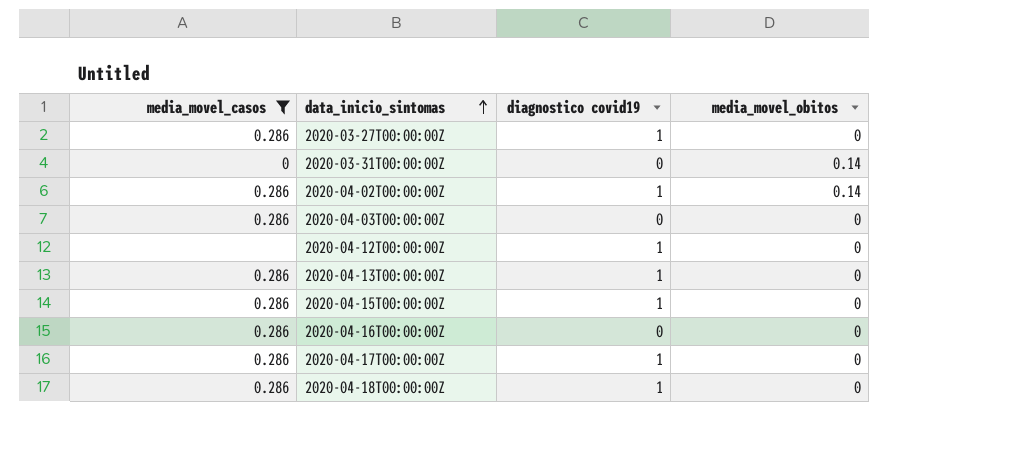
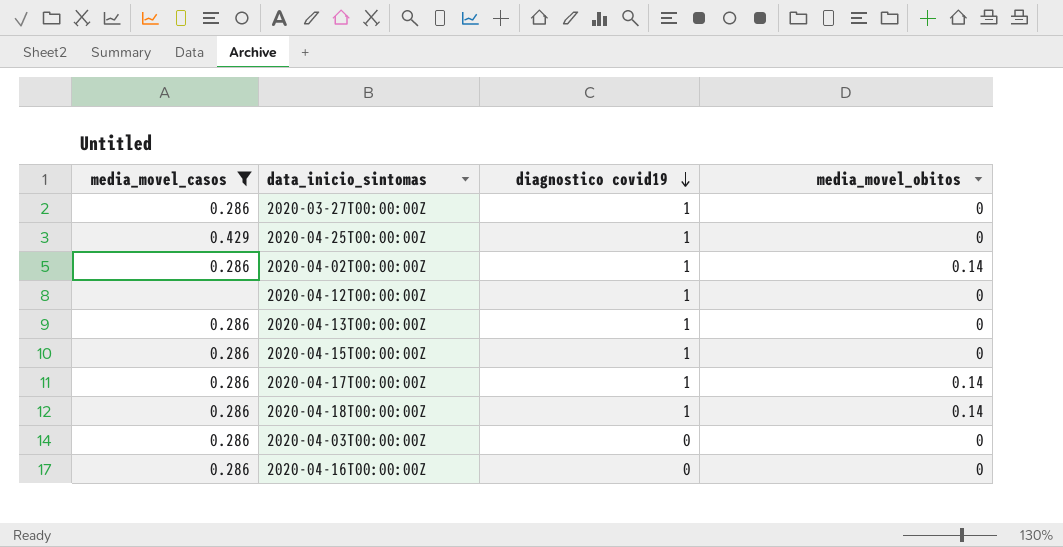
row order: data_inicio_sintomas ascending -> diagnostico covid19 descending
row 2020-03-31T00:00:00Z: 0 | 0 | 0.14 -> none
row 2020-04-25T00:00:00Z: none -> 0.429 | 1 | 0
2020-04-17T00:00:00Z | media_movel_obitos: 0 -> 0.14
2020-04-18T00:00:00Z | media_movel_obitos: 0 -> 0.14

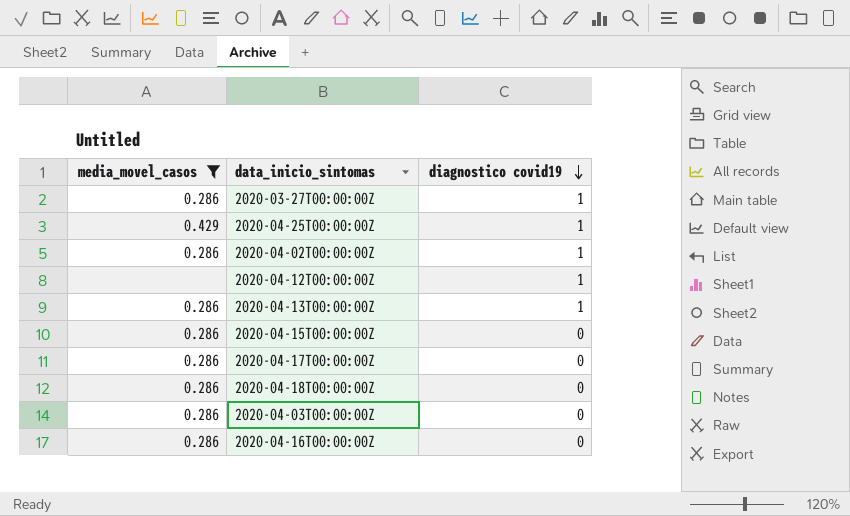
column media_movel_obitos | position: 4 -> none
2020-04-15T00:00:00Z | diagnostico covid19: 1 -> 0
2020-04-17T00:00:00Z | diagnostico covid19: 1 -> 0
2020-04-18T00:00:00Z | diagnostico covid19: 1 -> 0

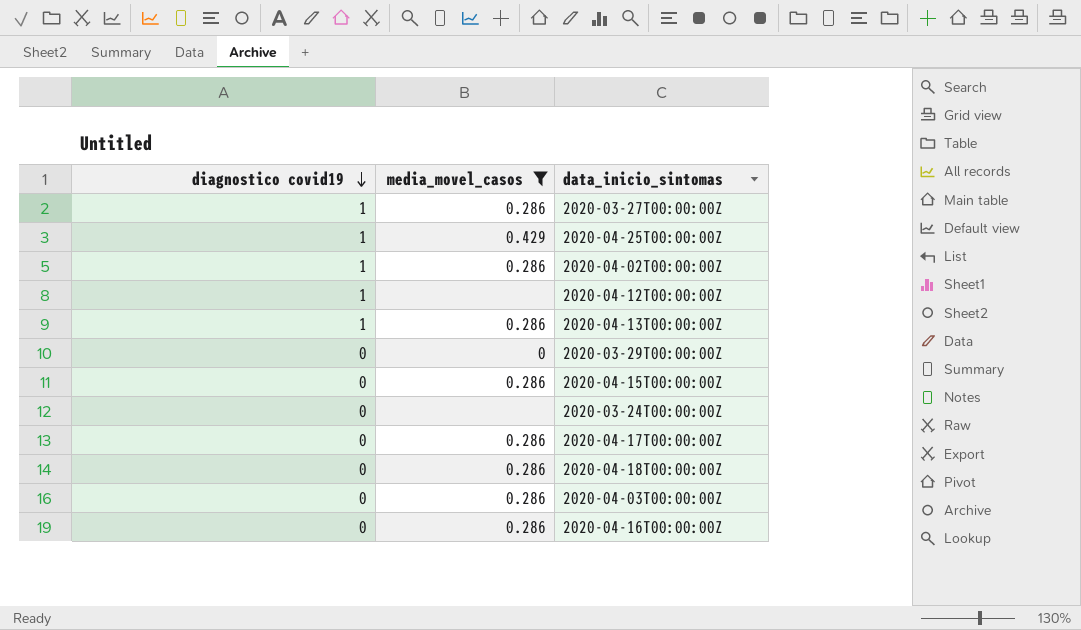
column diagnostico covid19 | position: 3 -> 1
row 2020-03-29T00:00:00Z: none -> 0 | 0
row 2020-03-24T00:00:00Z: none -> 0 | none

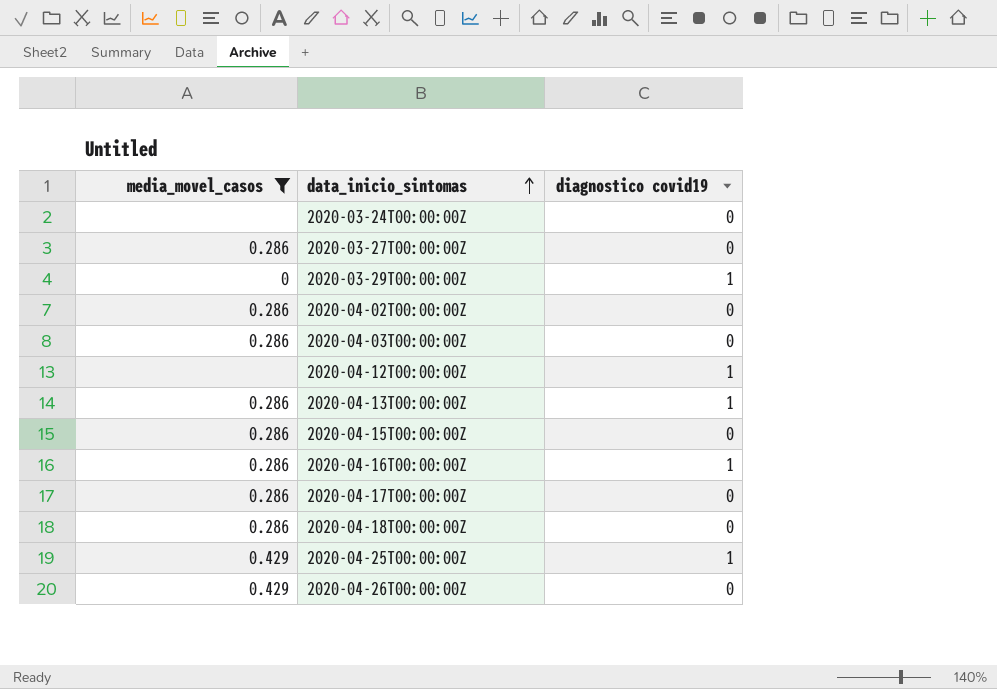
row order: diagnostico covid19 descending -> data_inicio_sintomas ascending
column diagnostico covid19 | position: 1 -> 3
2020-03-27T00:00:00Z | diagnostico covid19: 1 -> 0
2020-03-29T00:00:00Z | diagnostico covid19: 0 -> 1
2020-04-02T00:00:00Z | diagnostico covid19: 1 -> 0
2020-04-16T00:00:00Z | diagnostico covid19: 0 -> 1
row 2020-04-26T00:00:00Z: none -> 0.429 | 0

